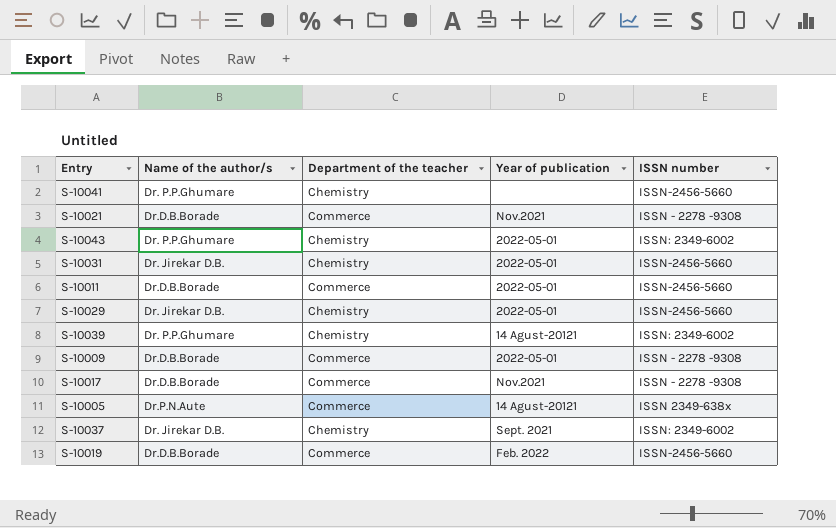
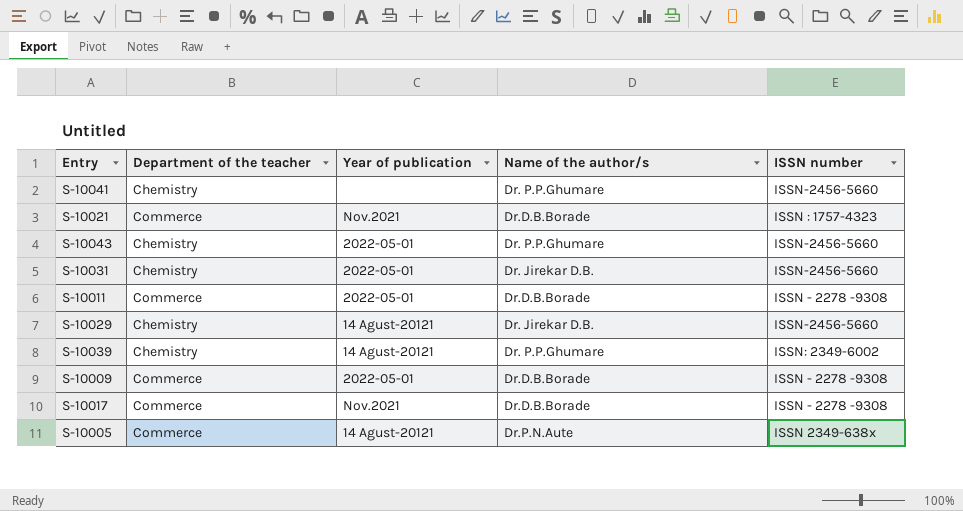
column Name of the author/s | position: 2 -> 4
row S-10037: Dr. Jirekar D.B. | Chemistry | Sept. 2021 | ISSN: 2349-6002 -> none
row S-10019: Dr.D.B.Borade | Commerce | Feb. 2022 | ISSN-2456-5660 -> none
S-10021 | ISSN number: ISSN - 2278 -9308 -> ISSN : 1757-4323
S-10043 | ISSN number: ISSN: 2349-6002 -> ISSN-2456-5660
S-10011 | ISSN number: ISSN-2456-5660 -> ISSN - 2278 -9308
S-10029 | Year of publication: 2022-05-01 -> 14 Agust-20121

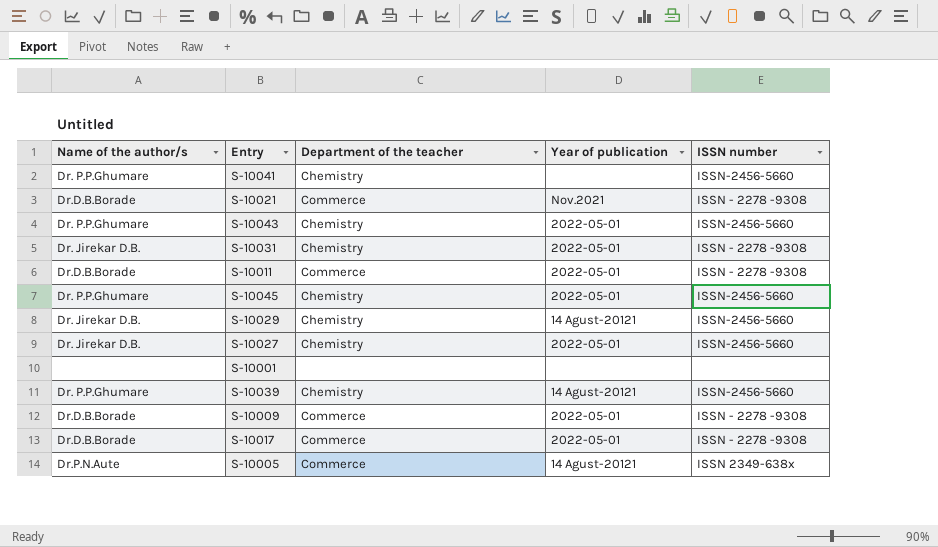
column Name of the author/s | position: 4 -> 1
S-10021 | ISSN number: ISSN : 1757-4323 -> ISSN - 2278 -9308
S-10031 | ISSN number: ISSN-2456-5660 -> ISSN - 2278 -9308
row S-10045: none -> Dr. P.P.Ghumare | Chemistry | 2022-05-01 | ISSN-2456-5660
row S-10027: none -> Dr. Jirekar D.B. | Chemistry | 2022-05-01 | ISSN-2456-5660
row S-10001: none -> none | none | none | none
S-10039 | ISSN number: ISSN: 2349-6002 -> ISSN-2456-5660
S-10017 | Year of publication: Nov.2021 -> 2022-05-01

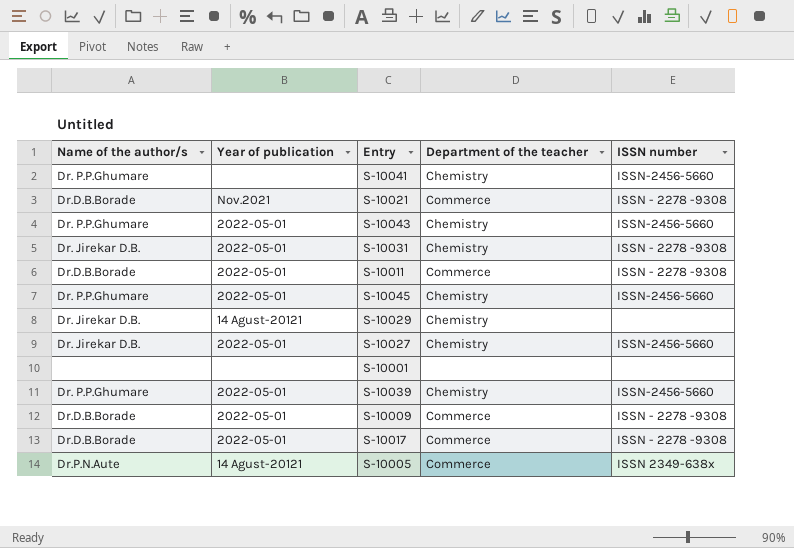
column Year of publication | position: 4 -> 2
S-10029 | ISSN number: ISSN-2456-5660 -> none
S-10039 | Year of publication: 14 Agust-20121 -> 2022-05-01

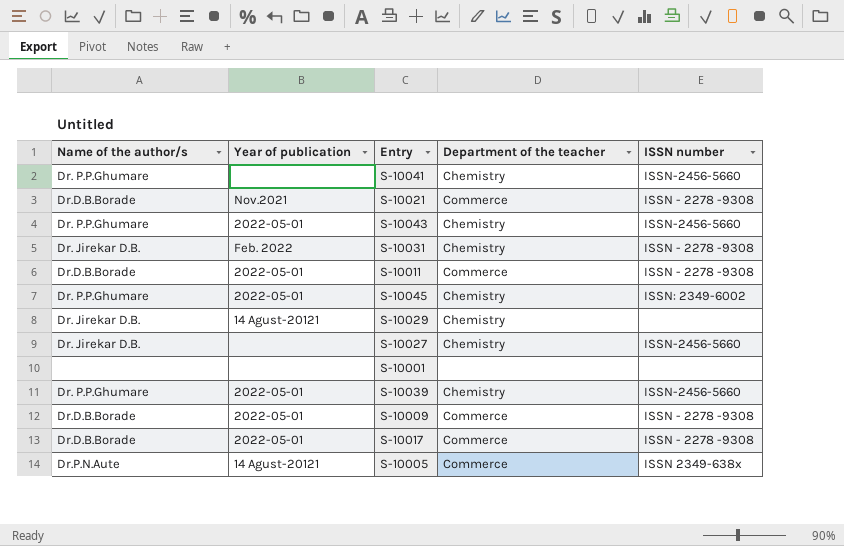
S-10031 | Year of publication: 2022-05-01 -> Feb. 2022
S-10045 | ISSN number: ISSN-2456-5660 -> ISSN: 2349-6002
S-10027 | Year of publication: 2022-05-01 -> none

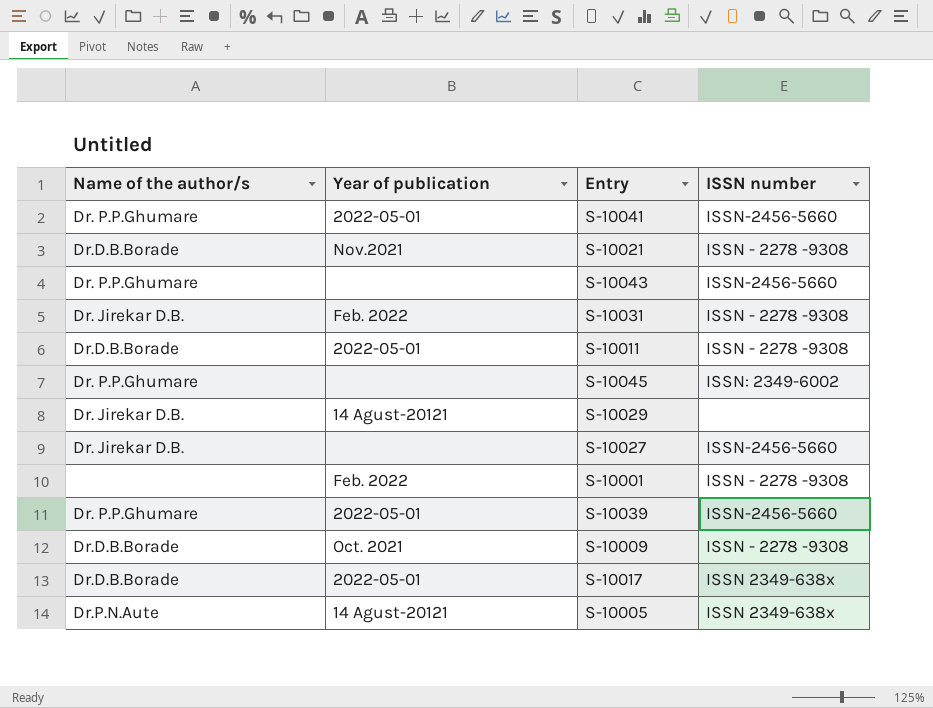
column Department of the teacher | position: 4 -> none
S-10041 | Year of publication: none -> 2022-05-01
S-10043 | Year of publication: 2022-05-01 -> none
S-10045 | Year of publication: 2022-05-01 -> none
S-10001 | Year of publication: none -> Feb. 2022
S-10001 | ISSN number: none -> ISSN - 2278 -9308
S-10009 | Year of publication: 2022-05-01 -> Oct. 2021
S-10017 | ISSN number: ISSN - 2278 -9308 -> ISSN 2349-638x

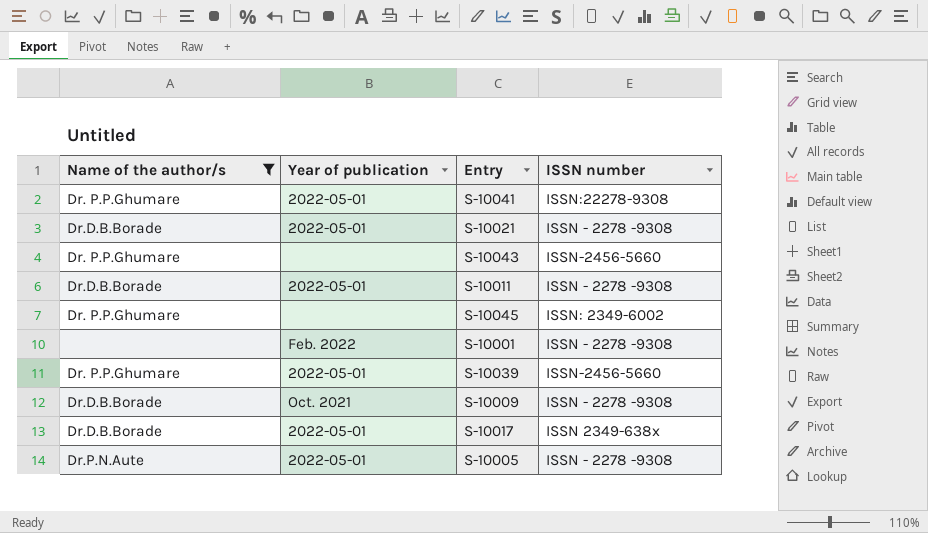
filter: none -> Name of the author/s != Dr. Jirekar D.B.
S-10041 | ISSN number: ISSN-2456-5660 -> ISSN:22278-9308
S-10021 | Year of publication: Nov.2021 -> 2022-05-01
S-10005 | Year of publication: 14 Agust-20121 -> 2022-05-01
S-10005 | ISSN number: ISSN 2349-638x -> ISSN - 2278 -9308

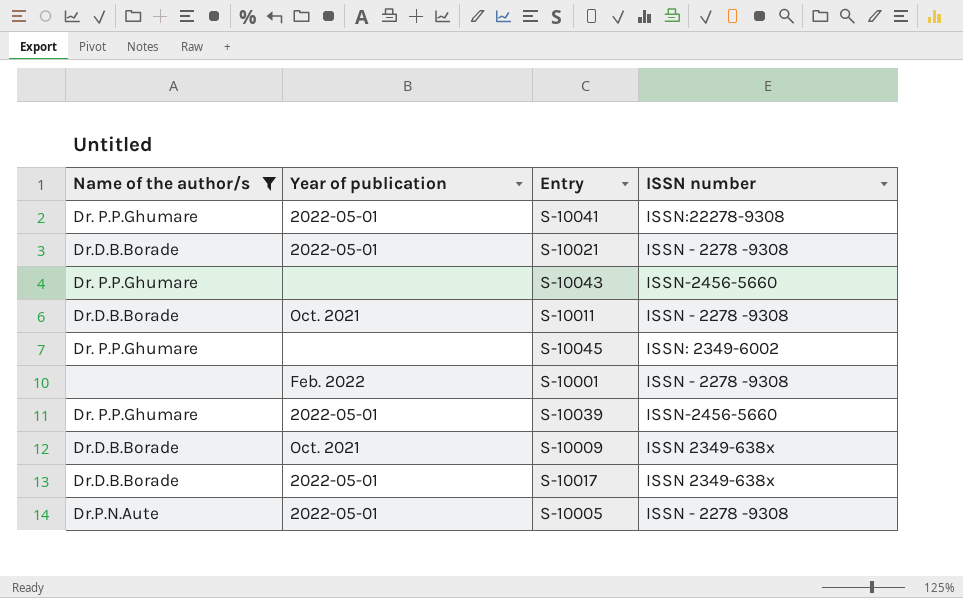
S-10011 | Year of publication: 2022-05-01 -> Oct. 2021
S-10009 | ISSN number: ISSN - 2278 -9308 -> ISSN 2349-638x

